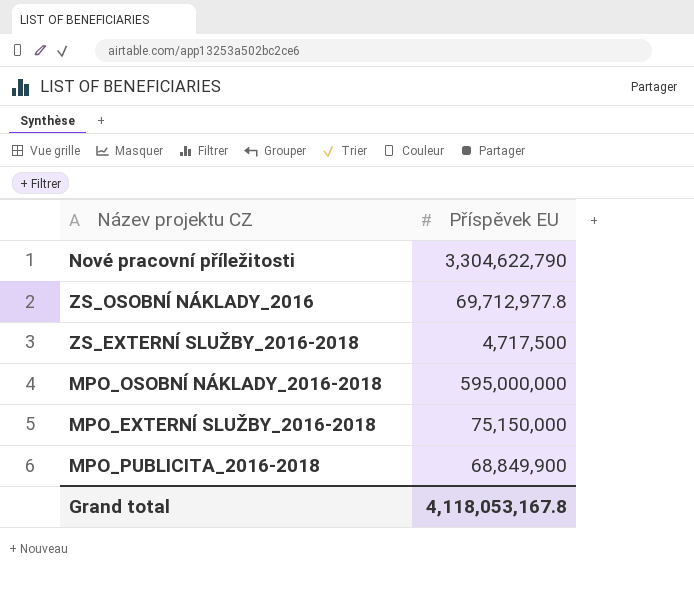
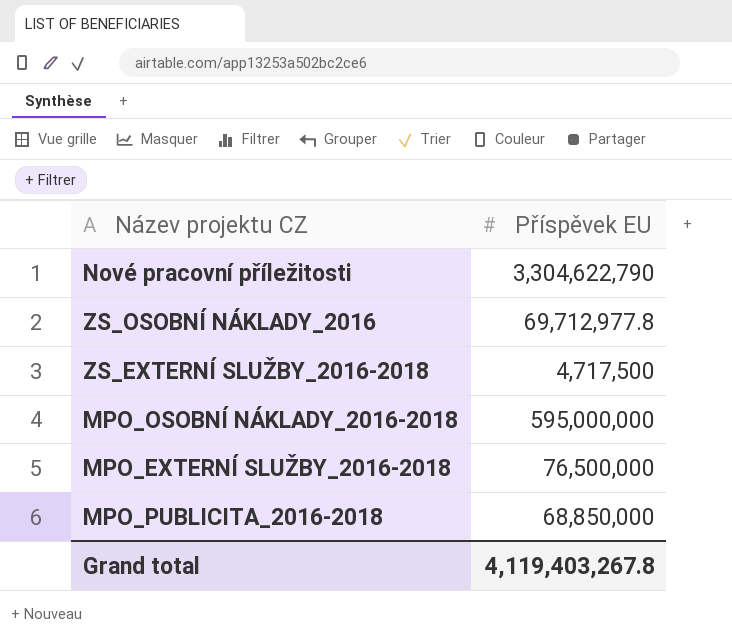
MPO_EXTERNÍ SLUŽBY_2016-2018 | Příspěvek EU: 75,150,000 -> 76,500,000
MPO_PUBLICITA_2016-2018 | Příspěvek EU: 68,849,900 -> 68,850,000
Grand total | Příspěvek EU: 4,118,053,167.8 -> 4,119,403,267.8

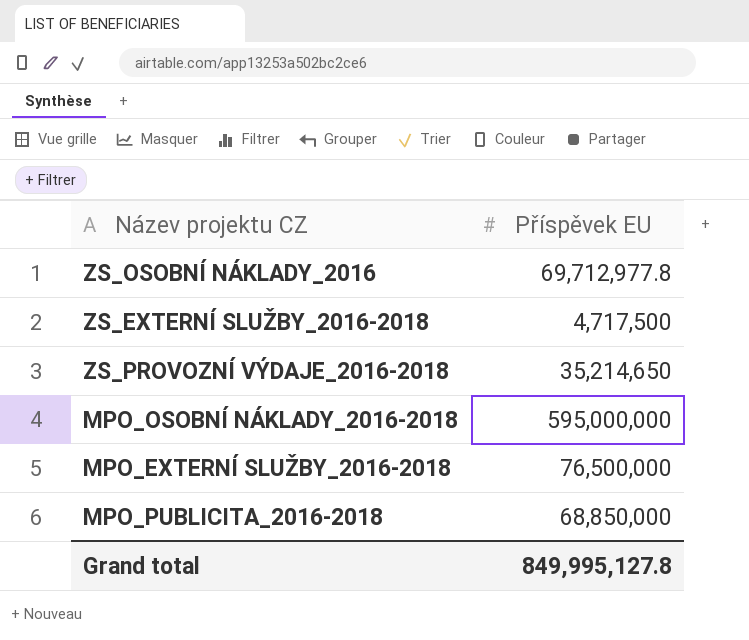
row Nové pracovní příležitosti: 3,304,622,790 -> none
row ZS_PROVOZNÍ VÝDAJE_2016-2018: none -> 35,214,650
Grand total | Příspěvek EU: 4,119,403,267.8 -> 849,995,127.8

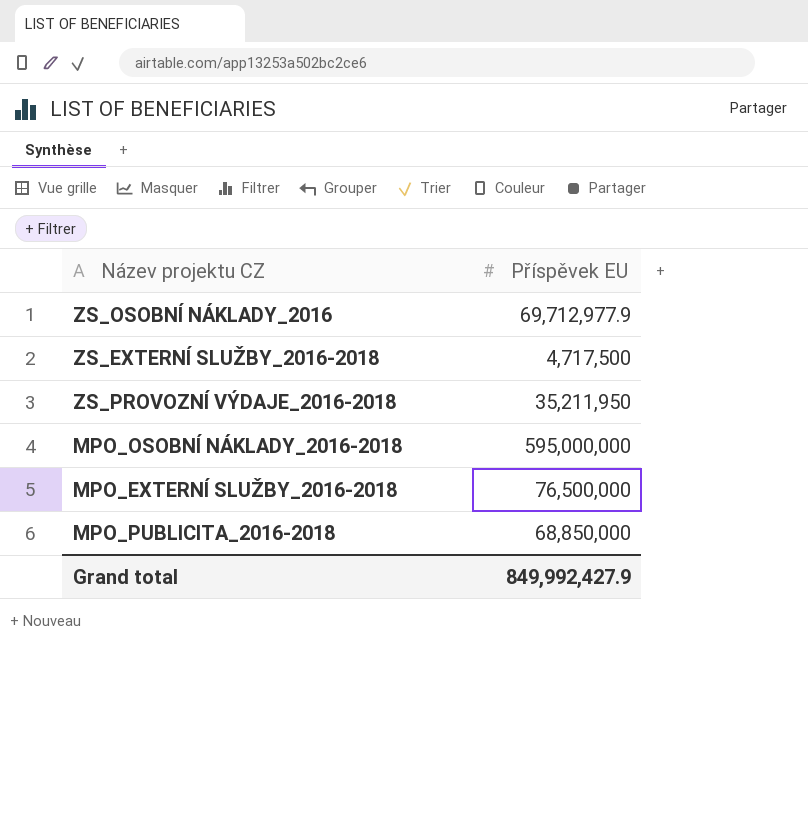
ZS_OSOBNÍ NÁKLADY_2016 | Příspěvek EU: 69,712,977.8 -> 69,712,977.9
ZS_PROVOZNÍ VÝDAJE_2016-2018 | Příspěvek EU: 35,214,650 -> 35,211,950
Grand total | Příspěvek EU: 849,995,127.8 -> 849,992,427.9

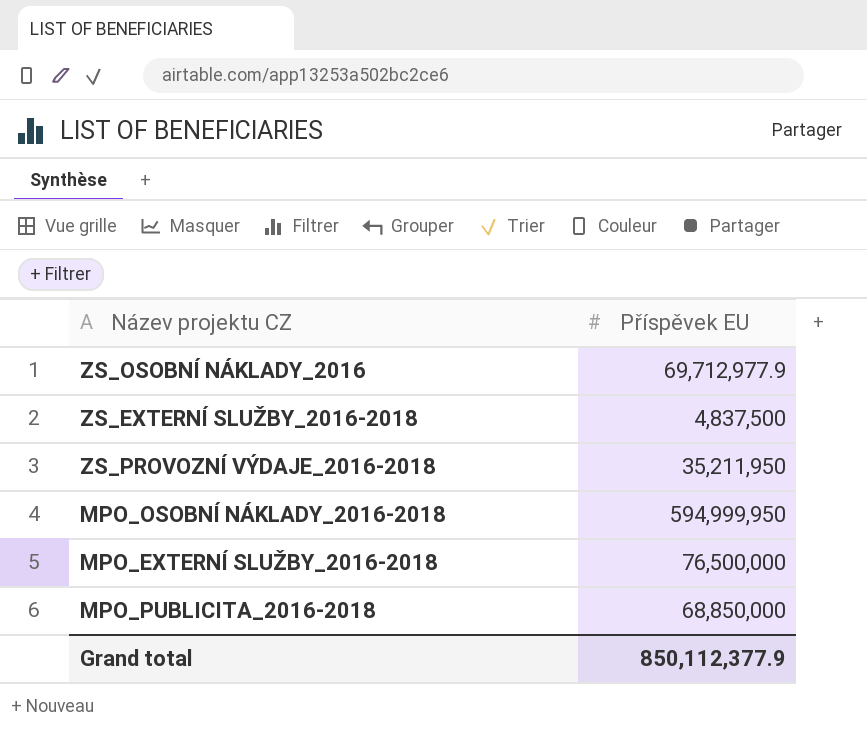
ZS_EXTERNÍ SLUŽBY_2016-2018 | Příspěvek EU: 4,717,500 -> 4,837,500
MPO_OSOBNÍ NÁKLADY_2016-2018 | Příspěvek EU: 595,000,000 -> 594,999,950
Grand total | Příspěvek EU: 849,992,427.9 -> 850,112,377.9

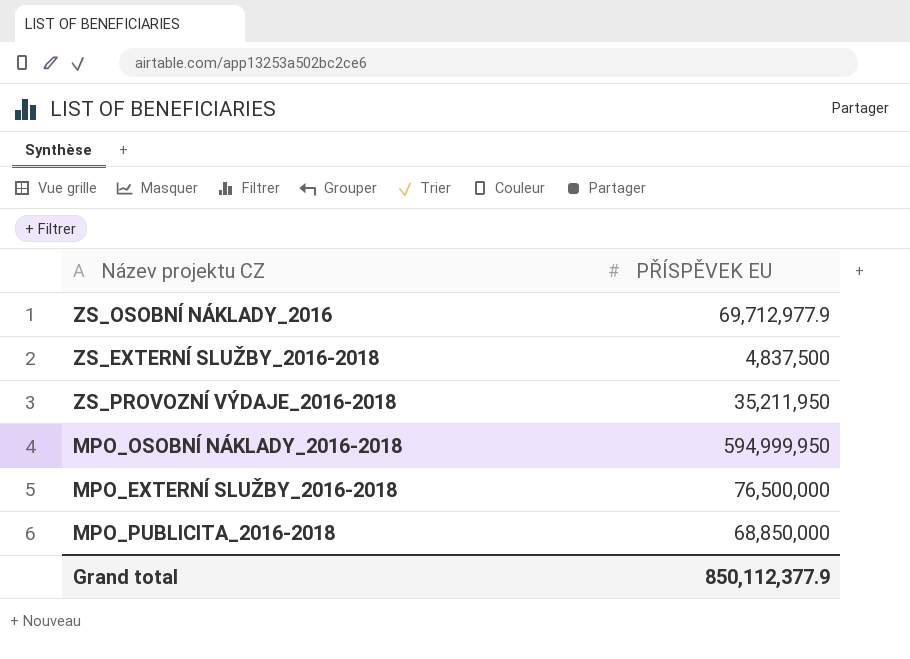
column name: Příspěvek EU -> PŘÍSPĚVEK EU

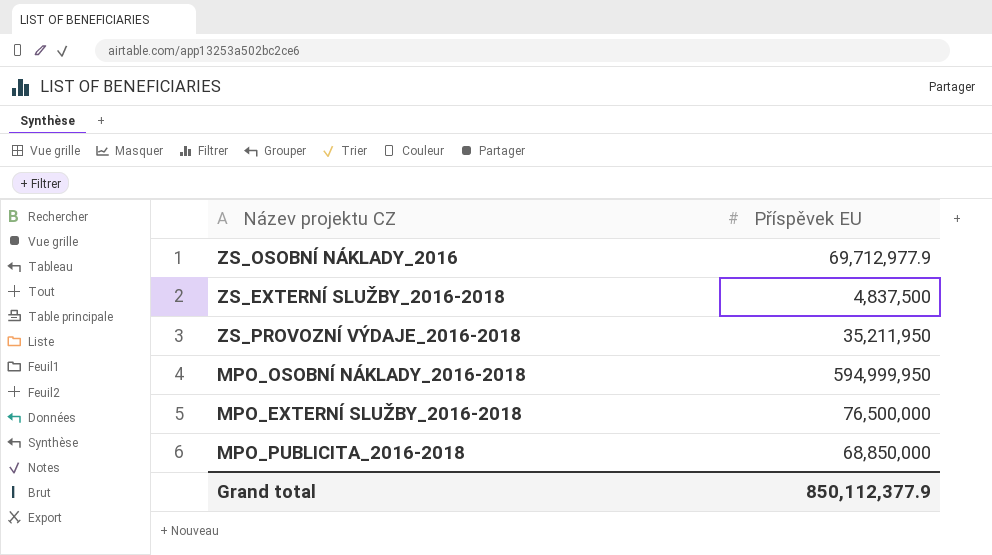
column name: PŘÍSPĚVEK EU -> Příspěvek EU

